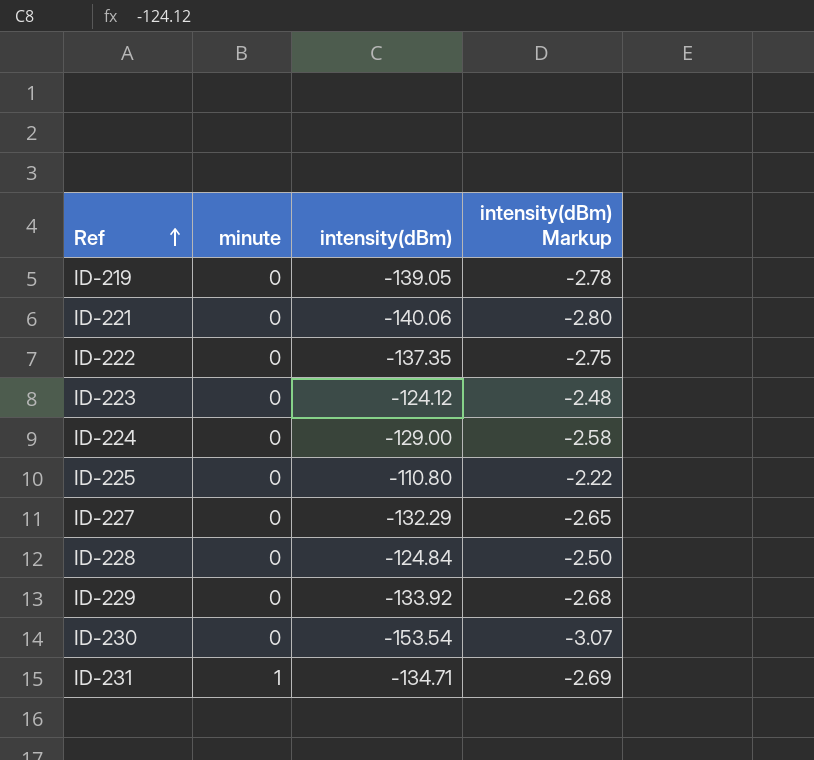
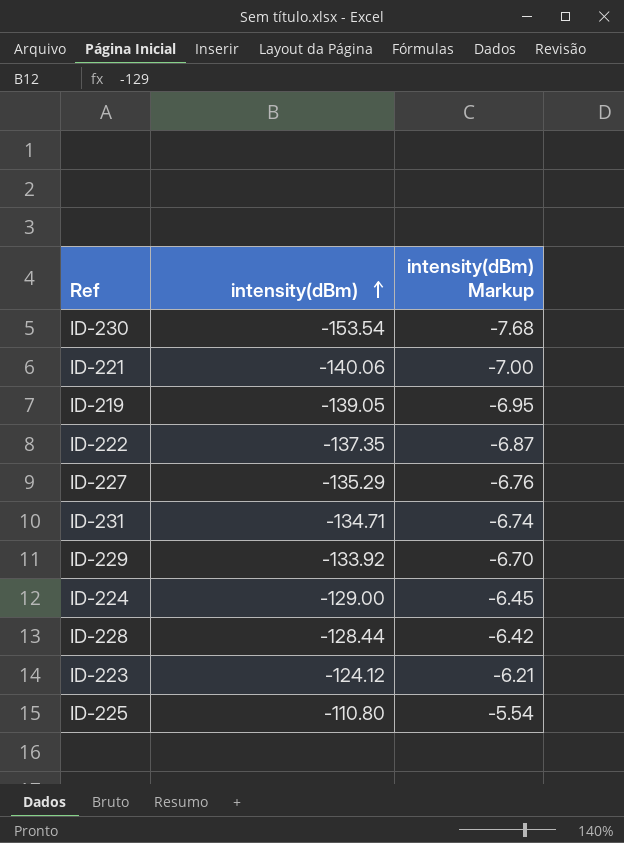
row order: Ref ascending -> intensity(dBm) ascending
column minute | position: 2 -> none
column intensity(dBm) Markup | formula: [intensity(dBm)] * 0.02 -> [intensity(dBm)] * 0.05
ID-227 | intensity(dBm): -132.29 -> -135.29
ID-228 | intensity(dBm): -124.84 -> -128.44

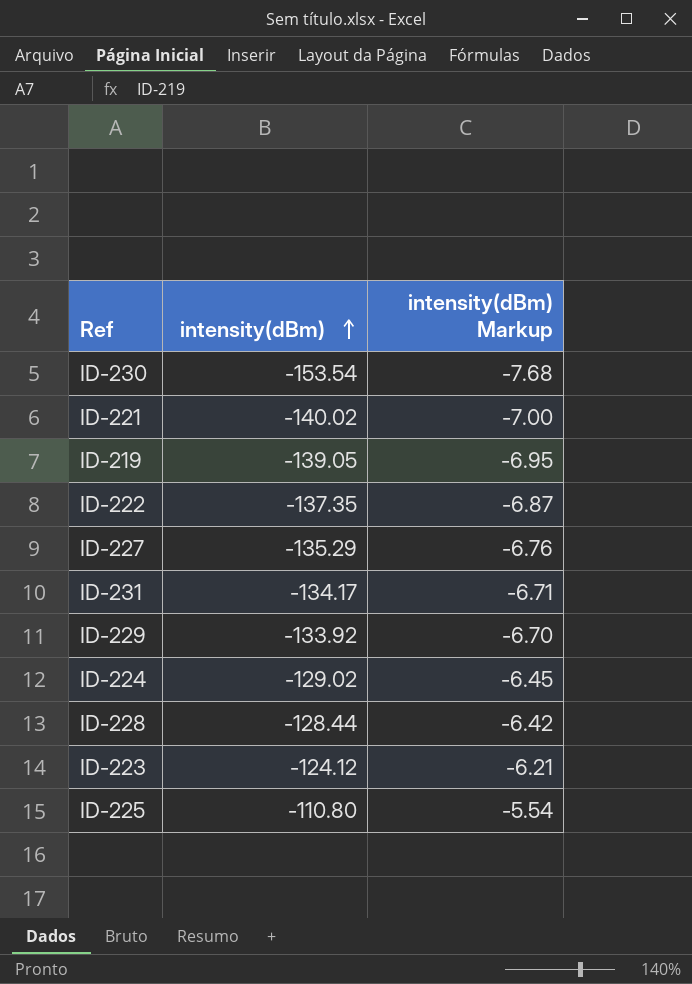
ID-221 | intensity(dBm): -140.06 -> -140.02
ID-231 | intensity(dBm): -134.71 -> -134.17
ID-231 | intensity(dBm) Markup: -6.74 -> -6.71
ID-224 | intensity(dBm): -129.00 -> -129.02

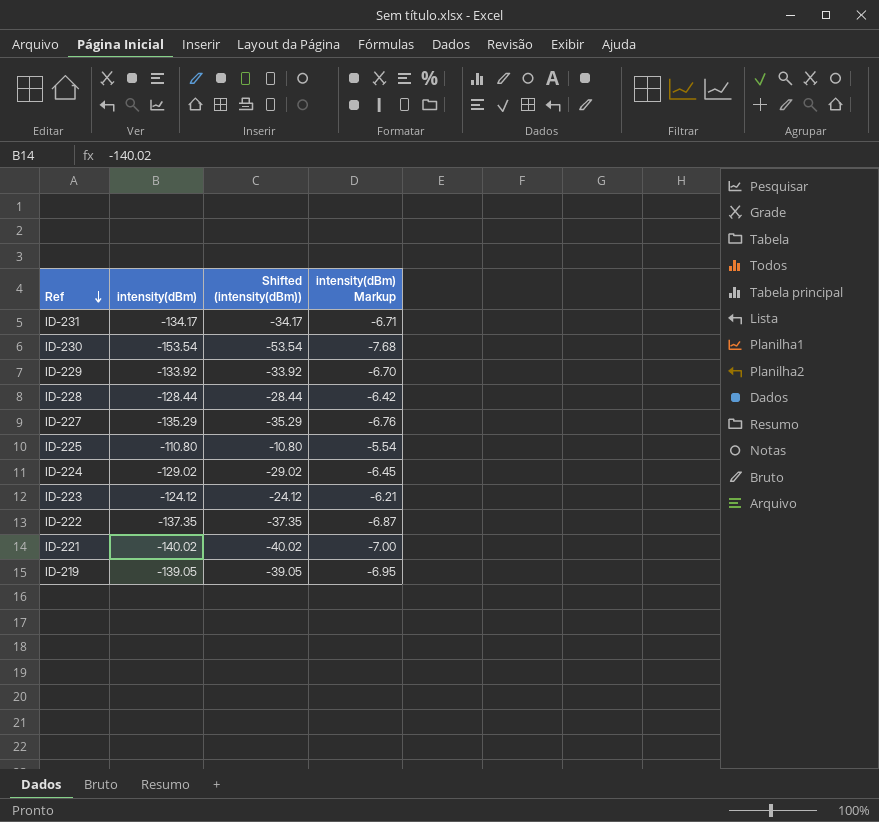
row order: intensity(dBm) ascending -> Ref descending
column Shifted (intensity(dBm)) | formula: none -> [intensity(dBm)] + 100

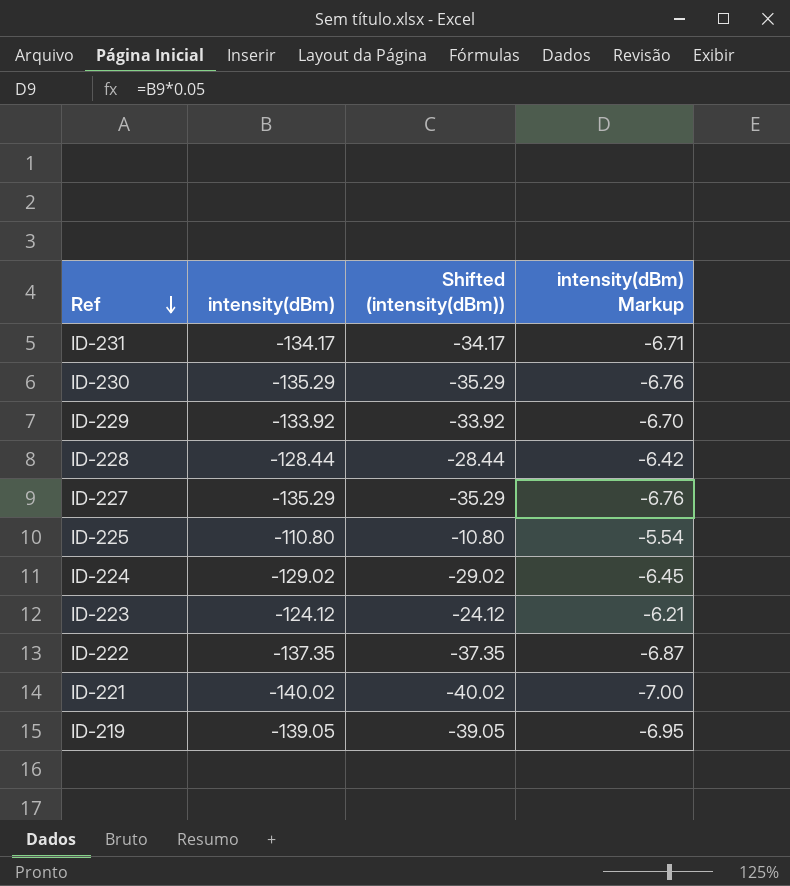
ID-230 | intensity(dBm): -153.54 -> -135.29
ID-230 | Shifted (intensity(dBm)): -53.54 -> -35.29
ID-230 | intensity(dBm) Markup: -7.68 -> -6.76

